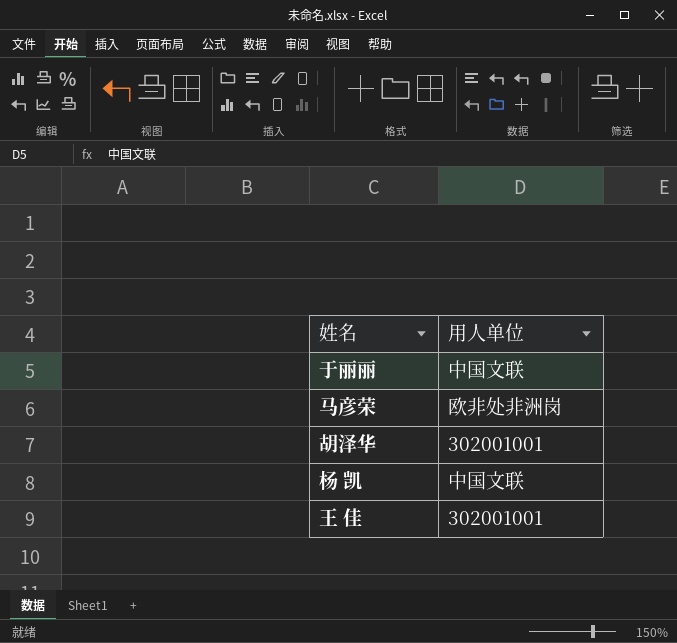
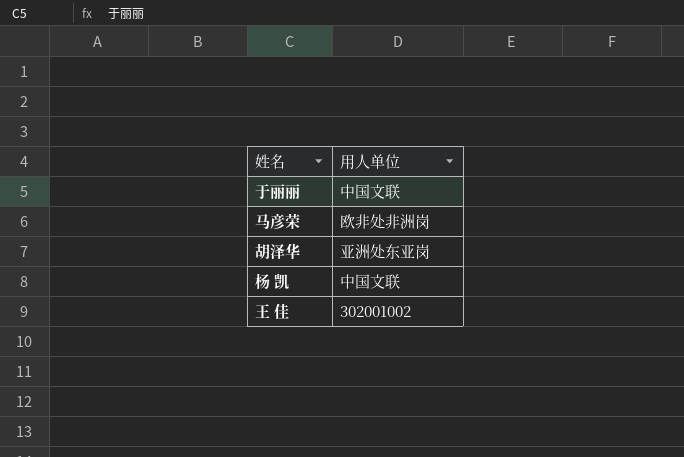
胡泽华 | 用人单位: 302001001 -> 亚洲处东亚岗
王 佳 | 用人单位: 302001001 -> 302001002

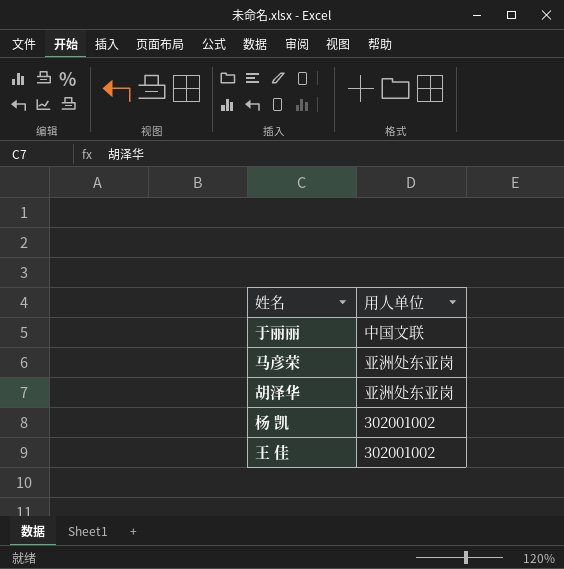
马彦荣 | 用人单位: 欧非处非洲岗 -> 亚洲处东亚岗
杨 凯 | 用人单位: 中国文联 -> 302001002

